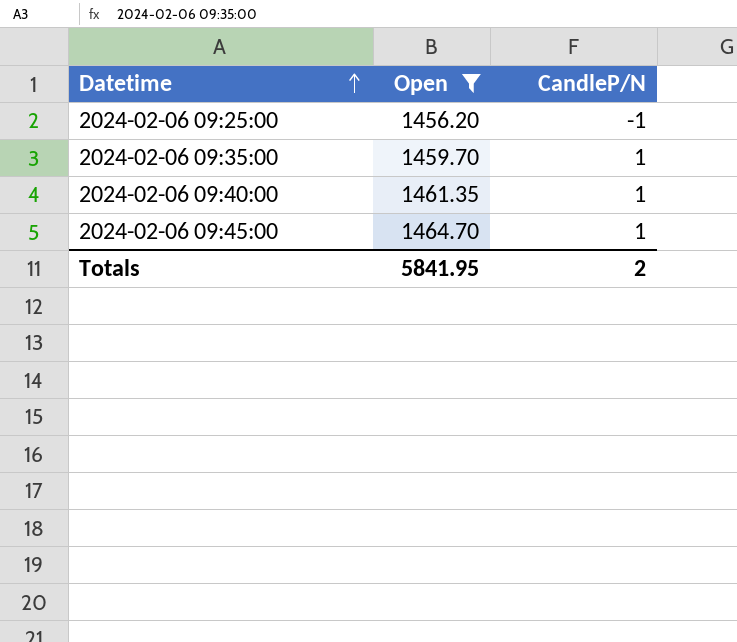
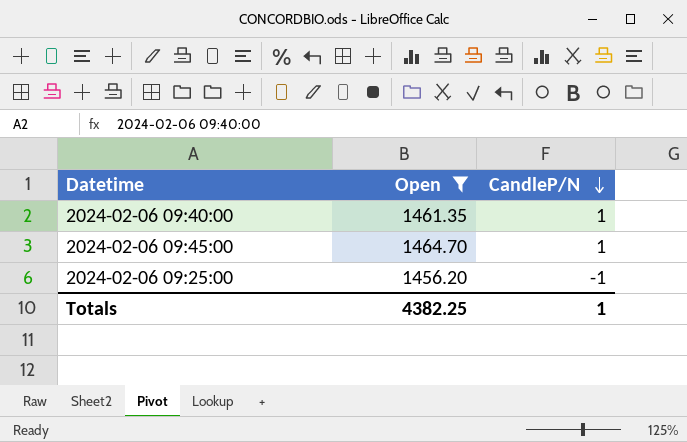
row order: Datetime ascending -> CandleP/N descending
row 2024-02-06 09:35:00: 1459.70 | 1 -> none
Totals | Open: 5841.95 -> 4382.25
Totals | CandleP/N: 2 -> 1

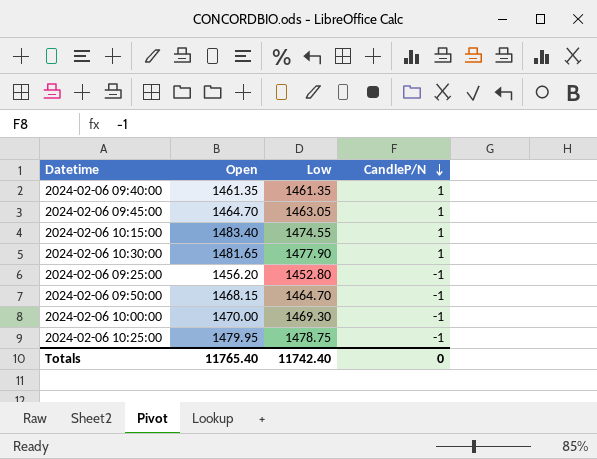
filter: Open <= 1464.70 -> none
column Low | position: none -> 3
Totals | Open: 4382.25 -> 11765.40
Totals | CandleP/N: 1 -> 0

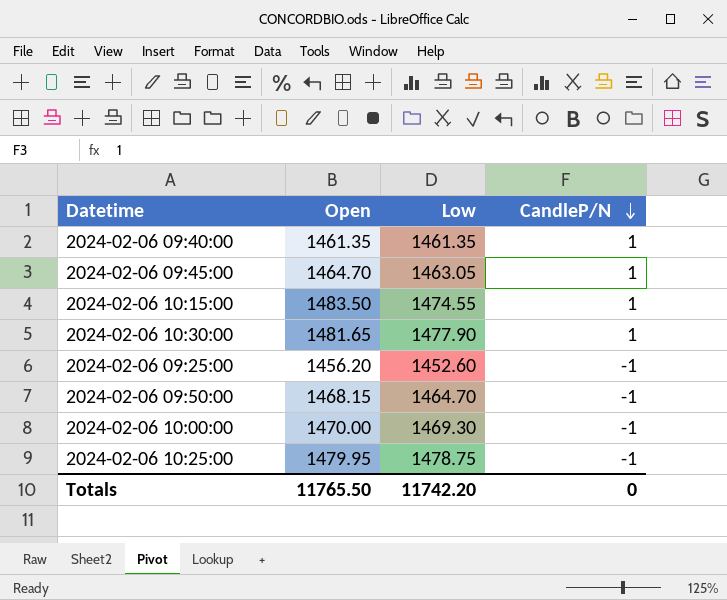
2024-02-06 10:15:00 | Open: 1483.40 -> 1483.50
2024-02-06 09:25:00 | Low: 1452.80 -> 1452.60
Totals | Open: 11765.40 -> 11765.50
Totals | Low: 11742.40 -> 11742.20

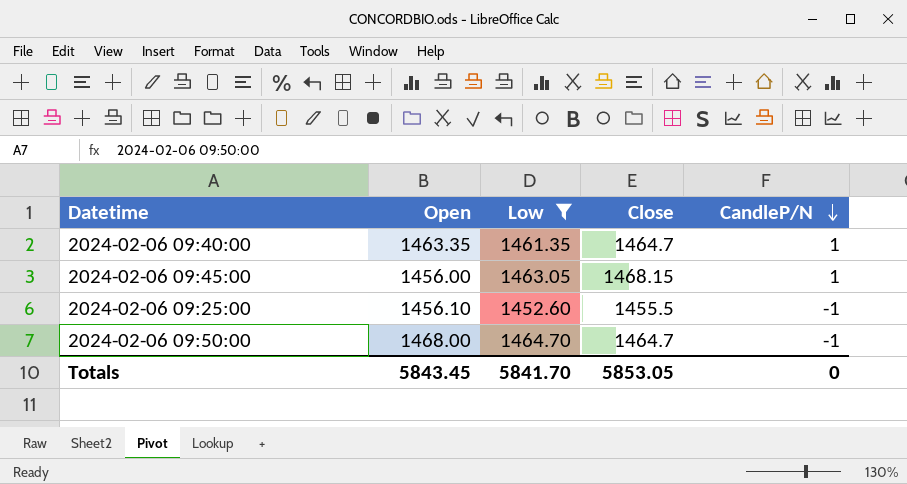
filter: none -> Low <= 1464.70
column Close | position: none -> 4
2024-02-06 09:40:00 | Open: 1461.35 -> 1463.35
2024-02-06 09:45:00 | Open: 1464.70 -> 1456.00
2024-02-06 09:25:00 | Open: 1456.20 -> 1456.10
2024-02-06 09:50:00 | Open: 1468.15 -> 1468.00
Totals | Open: 11765.50 -> 5843.45
Totals | Low: 11742.20 -> 5841.70

